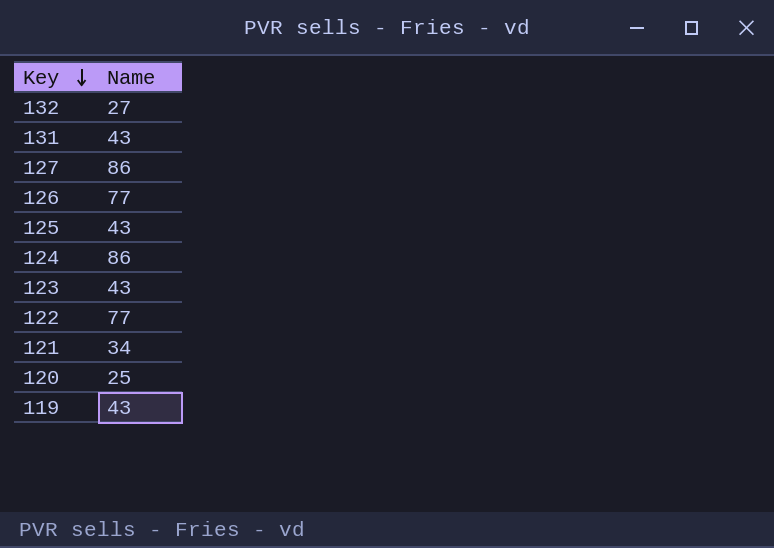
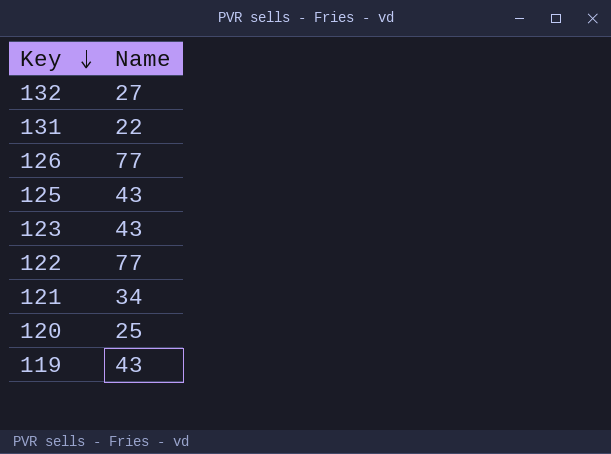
row 127: 86 -> none
row 124: 86 -> none
131 | Name: 43 -> 22

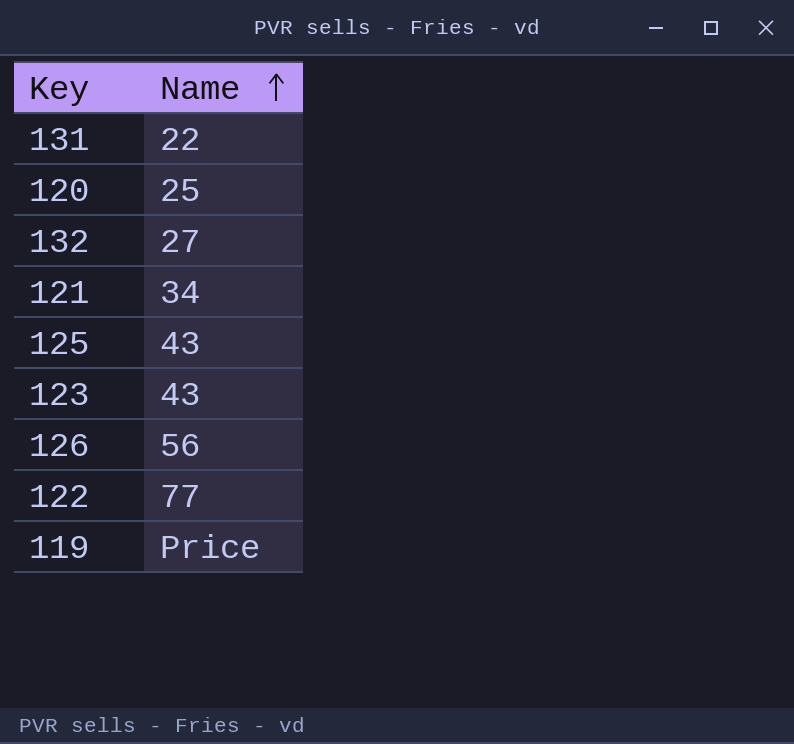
row order: Key descending -> Name ascending
126 | Name: 77 -> 56
119 | Name: 43 -> Price

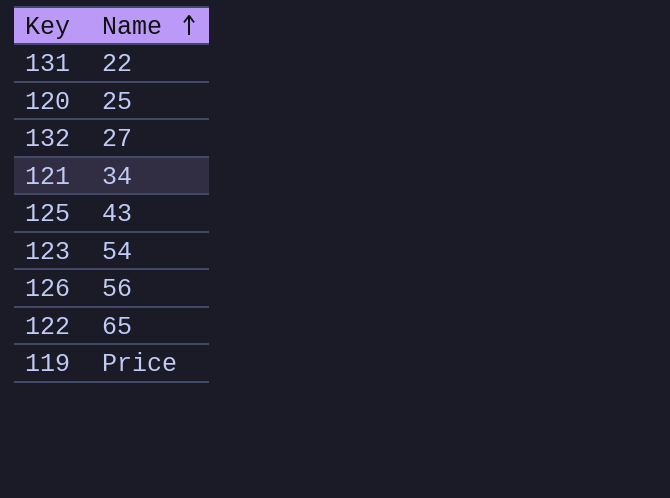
123 | Name: 43 -> 54
122 | Name: 77 -> 65

